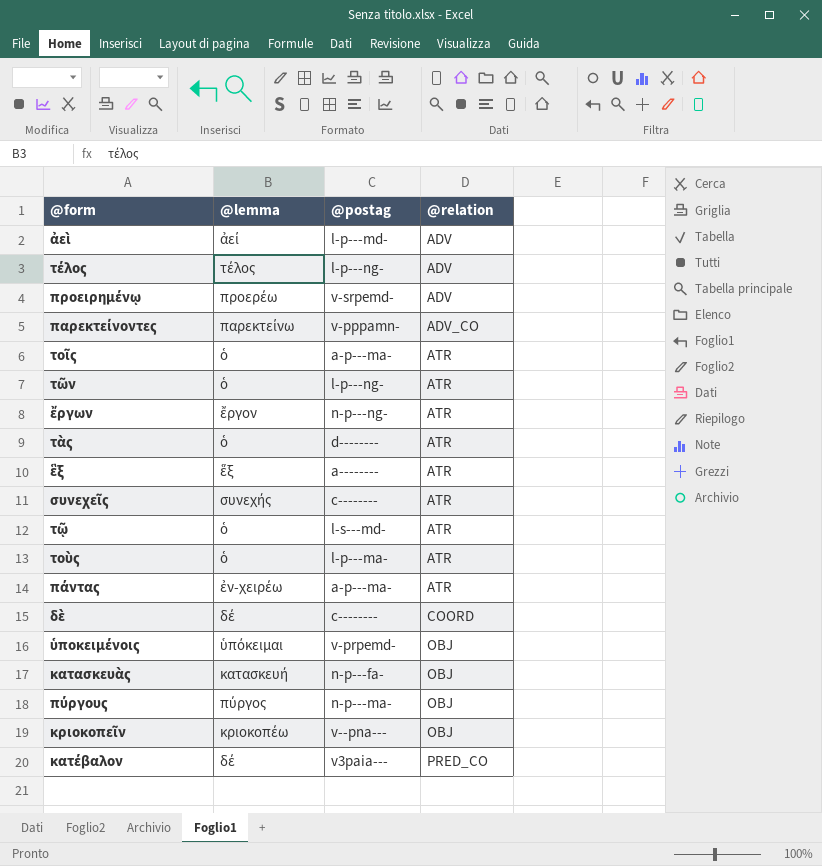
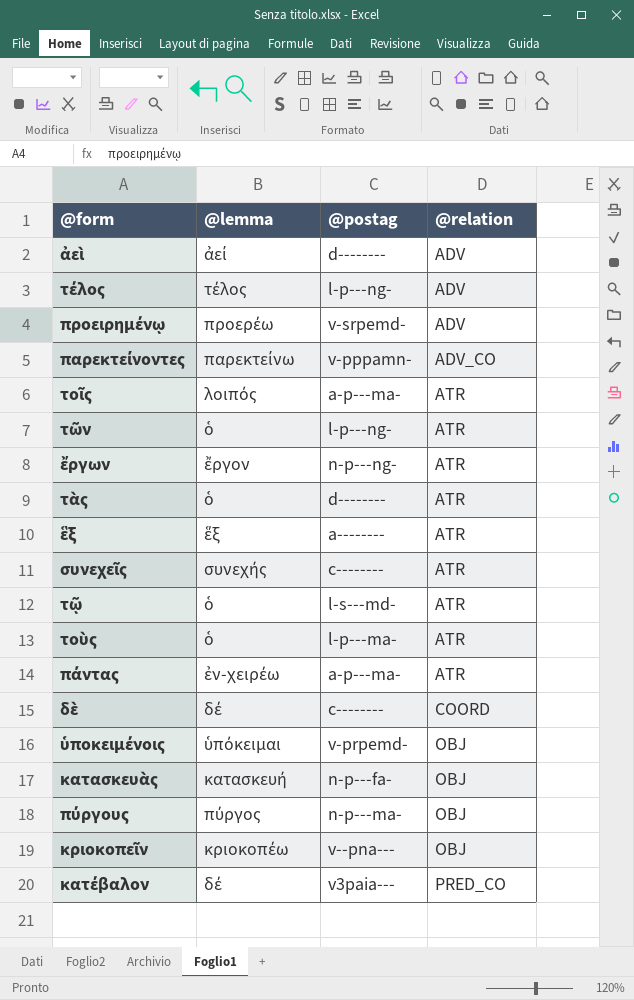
ἀεὶ | @postag: l-p---md- -> d--------
τοῖς | @lemma: ὁ -> λοιπός

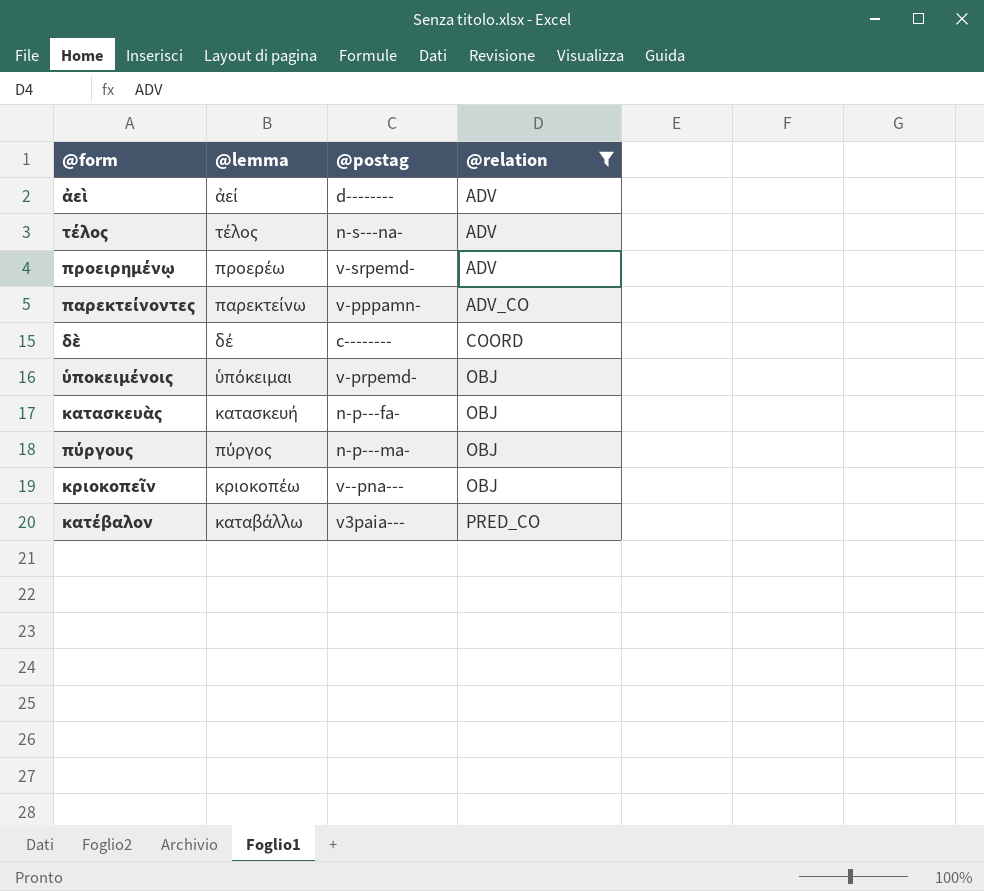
filter: none -> @relation != ATR
τέλος | @postag: l-p---ng- -> n-s---na-
κατέβαλον | @lemma: δέ -> καταβάλλω

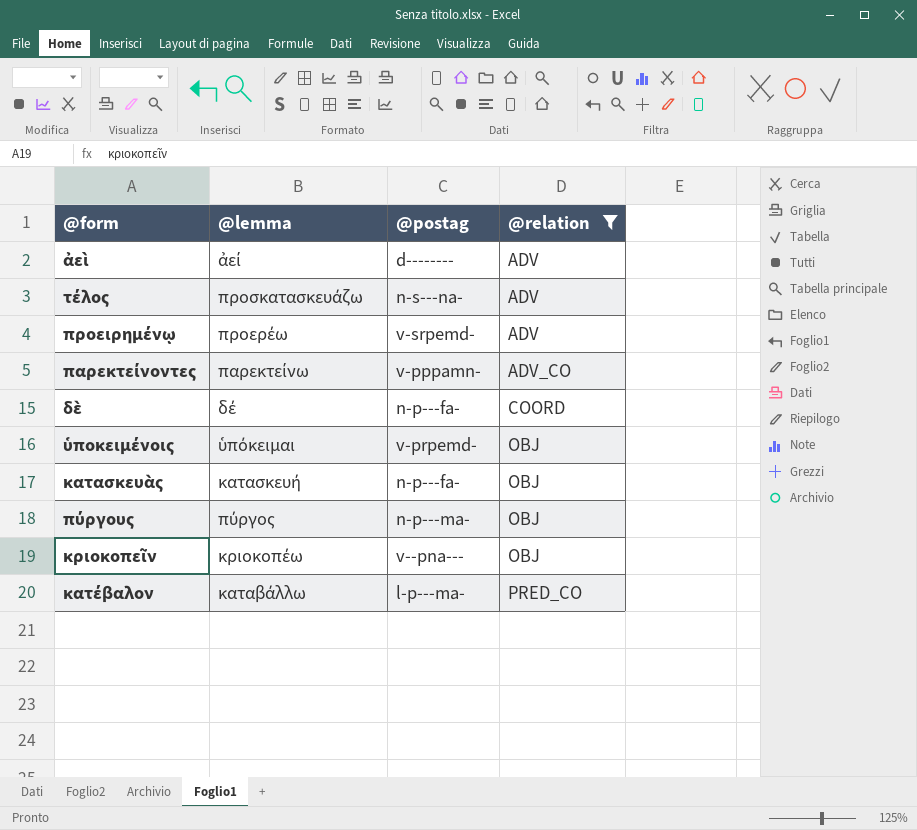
τέλος | @lemma: τέλος -> προσκατασκευάζω
δὲ | @postag: c-------- -> n-p---fa-
κατέβαλον | @postag: v3paia--- -> l-p---ma-

